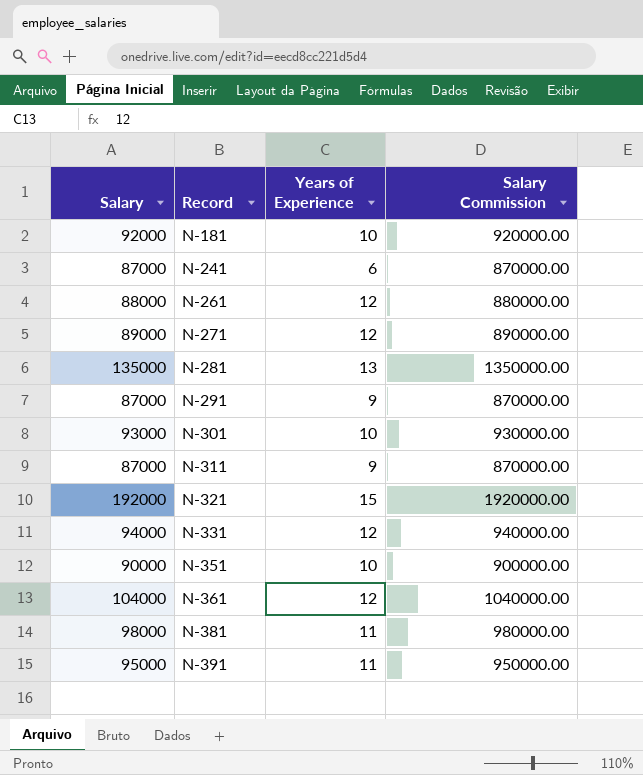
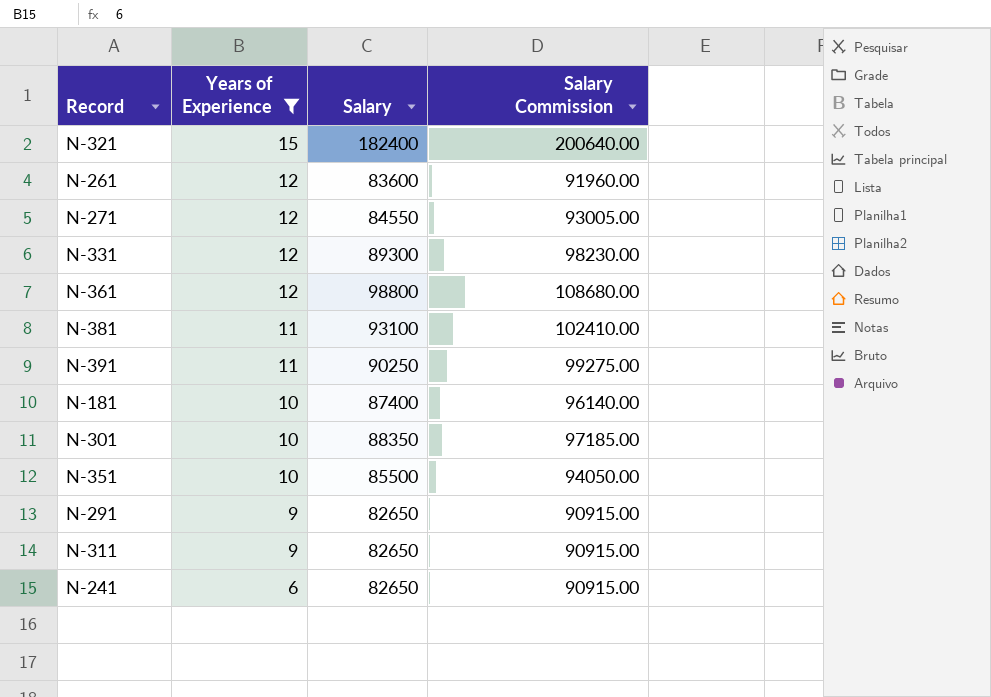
filter: none -> Years of Experience != 13
row order: Record ascending -> Years of Experience descending
column Salary | position: 1 -> 3
column Salary Commission | formula: [Salary] * 10 -> [Salary] * 1.1
N-321 | Salary: 192000 -> 182400
N-261 | Salary: 88000 -> 83600
N-271 | Salary: 89000 -> 84550
N-331 | Salary: 94000 -> 89300
N-361 | Salary: 104000 -> 98800
N-381 | Salary: 98000 -> 93100
N-391 | Salary: 95000 -> 90250
N-181 | Salary: 92000 -> 87400
N-301 | Salary: 93000 -> 88350
N-351 | Salary: 90000 -> 85500
N-291 | Salary: 87000 -> 82650
N-311 | Salary: 87000 -> 82650
N-241 | Salary: 87000 -> 82650

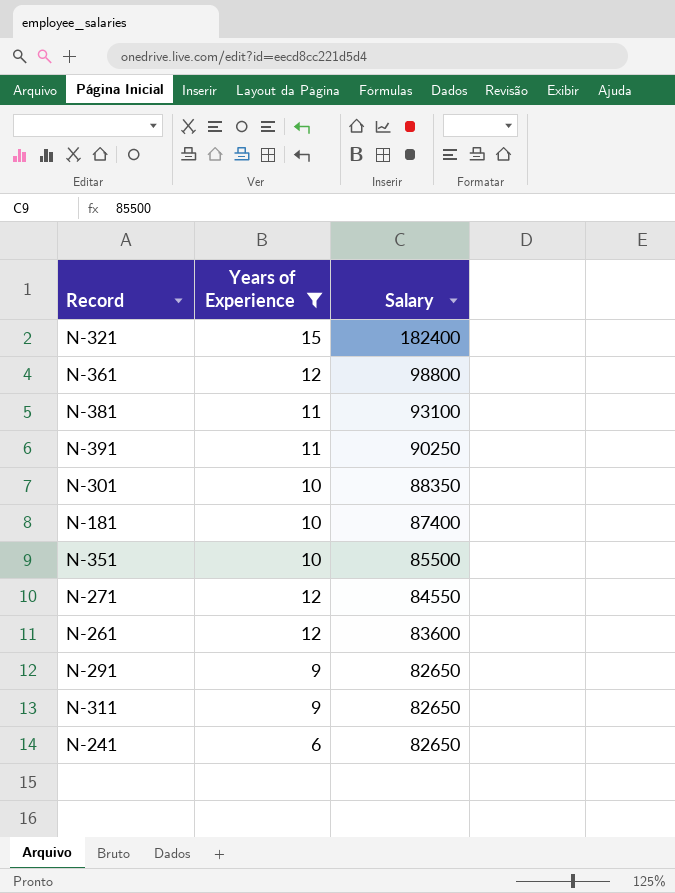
row order: Years of Experience descending -> Salary descending
column Salary Commission | formula: [Salary] * 1.1 -> none
row N-331: 12 | 89300 | 98230.00 -> none

